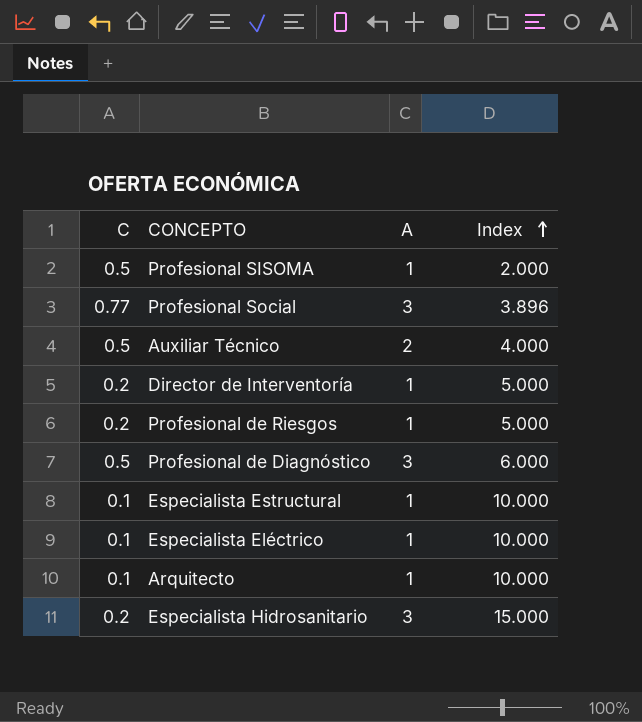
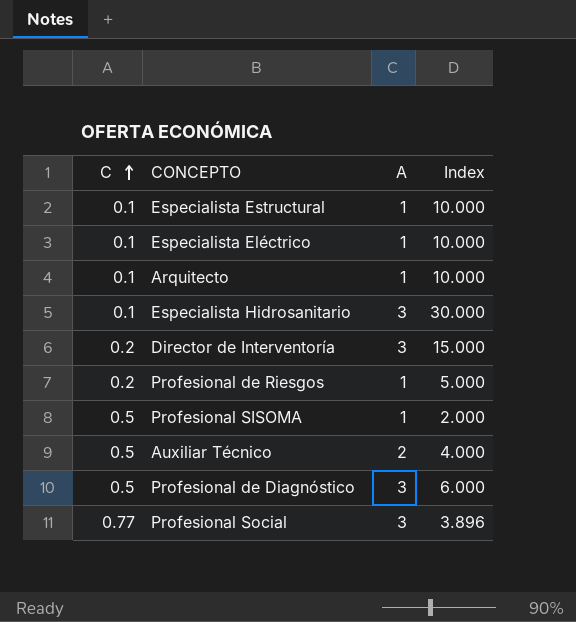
row order: Index ascending -> C ascending
Especialista Hidrosanitario | C: 0.2 -> 0.1
Especialista Hidrosanitario | Index: 15.000 -> 30.000
Director de Interventoría | A: 1 -> 3
Director de Interventoría | Index: 5.000 -> 15.000

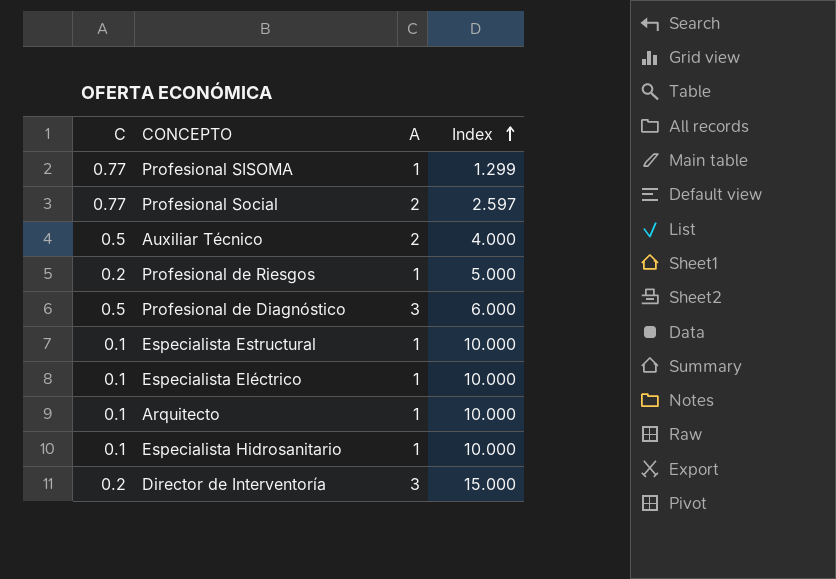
row order: C ascending -> Index ascending
Profesional SISOMA | C: 0.5 -> 0.77
Profesional SISOMA | Index: 2.000 -> 1.299
Profesional Social | A: 3 -> 2
Profesional Social | Index: 3.896 -> 2.597
Especialista Hidrosanitario | A: 3 -> 1
Especialista Hidrosanitario | Index: 30.000 -> 10.000

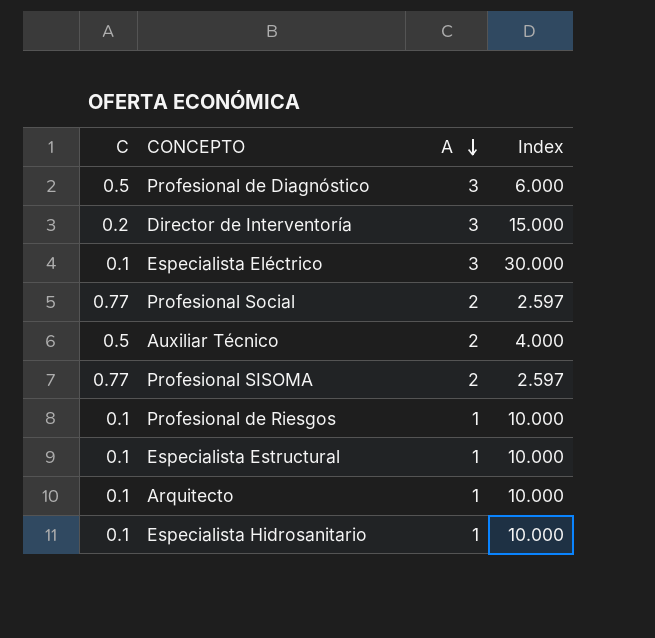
row order: Index ascending -> A descending
Especialista Eléctrico | A: 1 -> 3
Especialista Eléctrico | Index: 10.000 -> 30.000
Profesional SISOMA | A: 1 -> 2
Profesional SISOMA | Index: 1.299 -> 2.597
Profesional de Riesgos | C: 0.2 -> 0.1
Profesional de Riesgos | Index: 5.000 -> 10.000

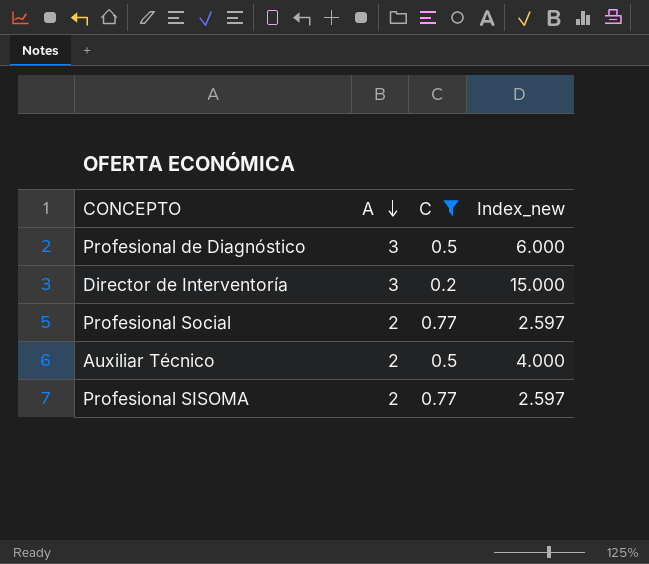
filter: none -> C != 0.1
column C | position: 1 -> 3
column name: Index -> Index_new

